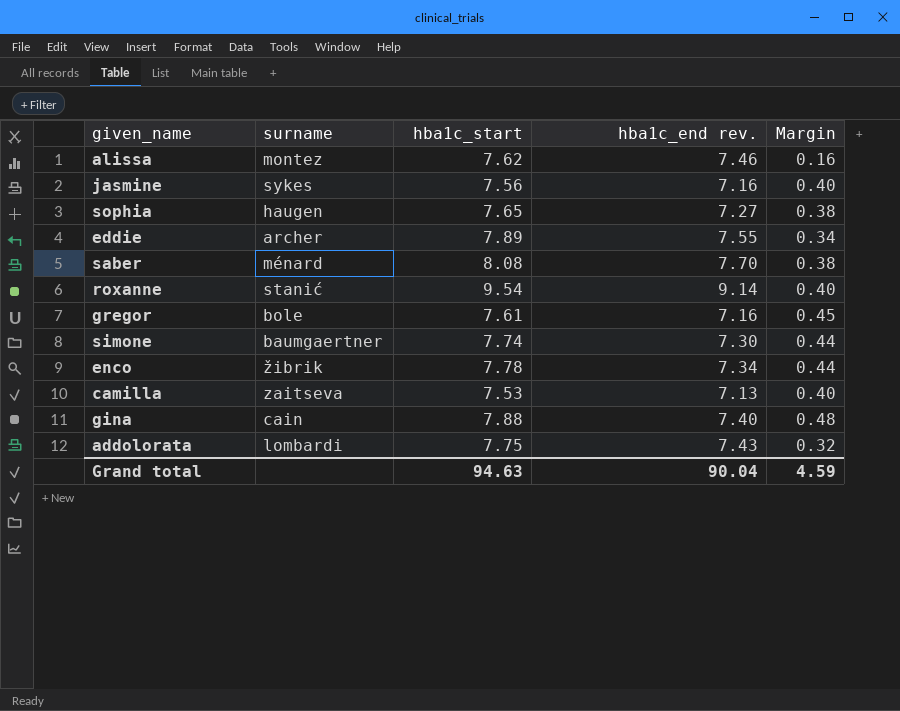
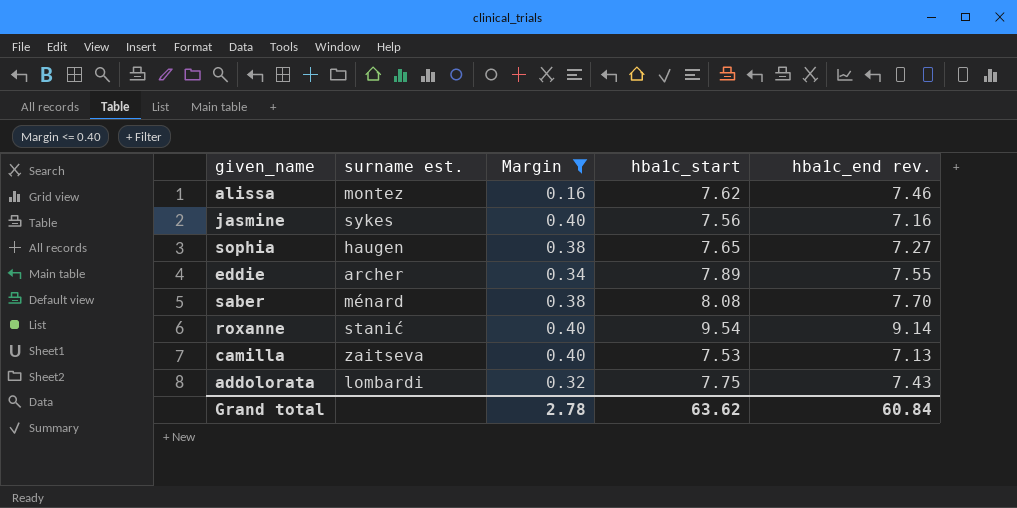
filter: none -> Margin <= 0.40
column name: surname -> surname est.
column Margin | position: 5 -> 3
Grand total | Margin: 4.59 -> 2.78
Grand total | hba1c_start: 94.63 -> 63.62
Grand total | hba1c_end rev.: 90.04 -> 60.84

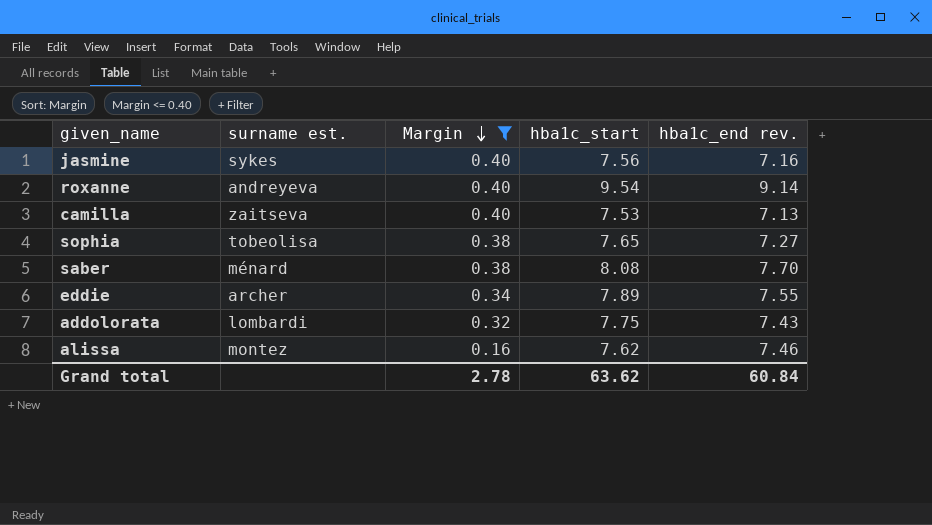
row order: none -> Margin descending
roxanne | surname est.: stanić -> andreyeva
sophia | surname est.: haugen -> tobeolisa

